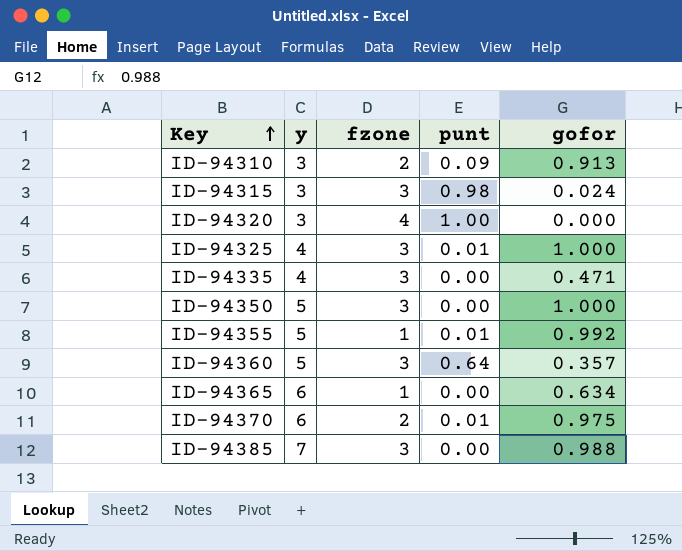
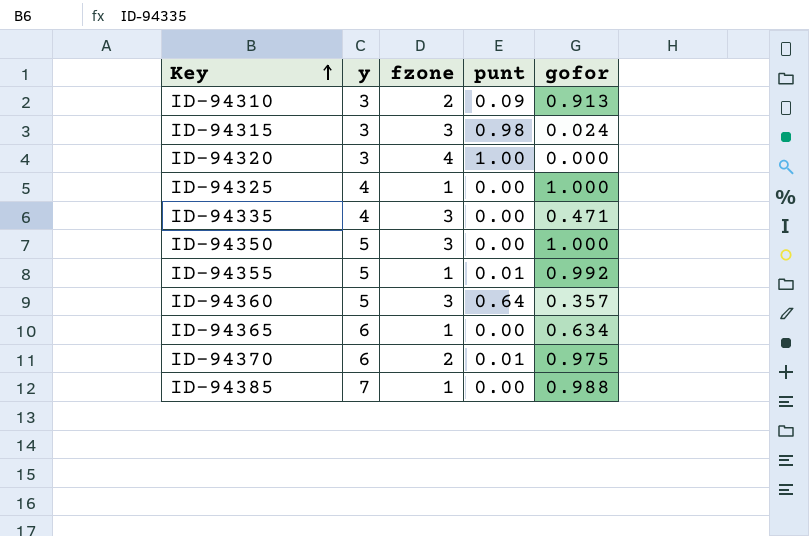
ID-94325 | fzone: 3 -> 1
ID-94325 | punt: 0.01 -> 0.00
ID-94385 | fzone: 3 -> 1

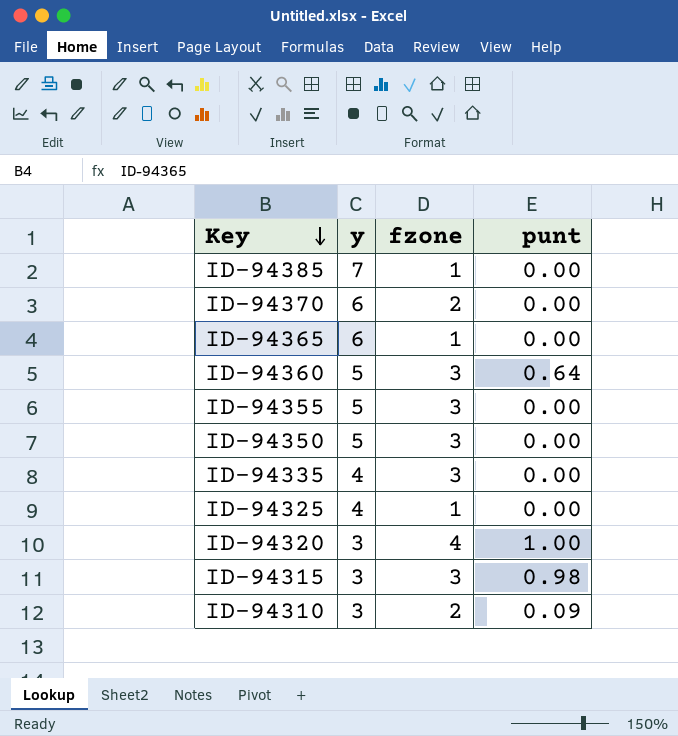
row order: Key ascending -> Key descending
column gofor | position: 5 -> none
ID-94370 | punt: 0.01 -> 0.00
ID-94355 | fzone: 1 -> 3
ID-94355 | punt: 0.01 -> 0.00

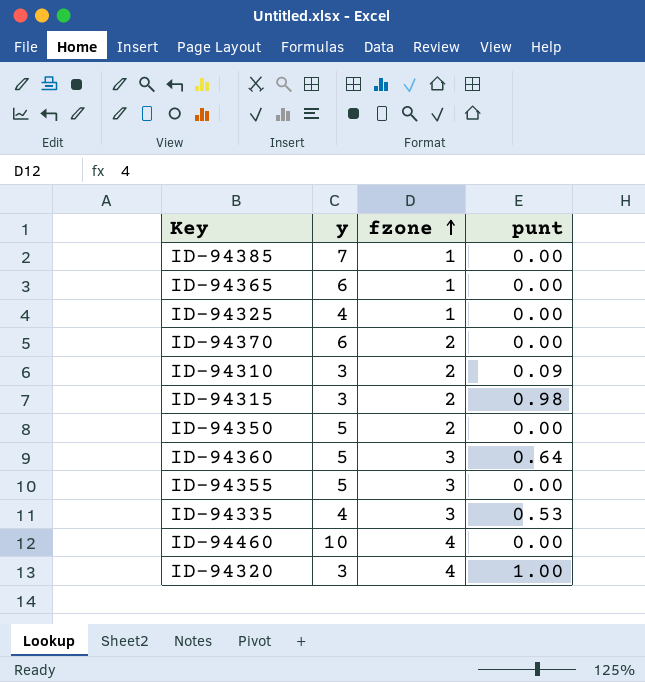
row order: Key descending -> fzone ascending
ID-94315 | fzone: 3 -> 2
ID-94350 | fzone: 3 -> 2
ID-94335 | punt: 0.00 -> 0.53
row ID-94460: none -> 10 | 4 | 0.00

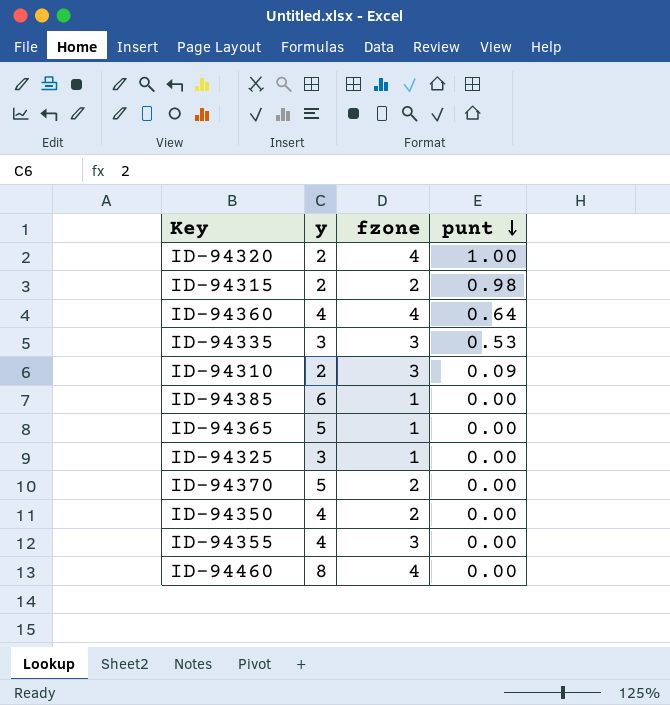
row order: fzone ascending -> punt descending
ID-94320 | y: 3 -> 2
ID-94315 | y: 3 -> 2
ID-94360 | y: 5 -> 4
ID-94360 | fzone: 3 -> 4
ID-94335 | y: 4 -> 3
ID-94310 | y: 3 -> 2
ID-94310 | fzone: 2 -> 3
ID-94385 | y: 7 -> 6
ID-94365 | y: 6 -> 5
ID-94325 | y: 4 -> 3
ID-94370 | y: 6 -> 5
ID-94350 | y: 5 -> 4
ID-94355 | y: 5 -> 4
ID-94460 | y: 10 -> 8

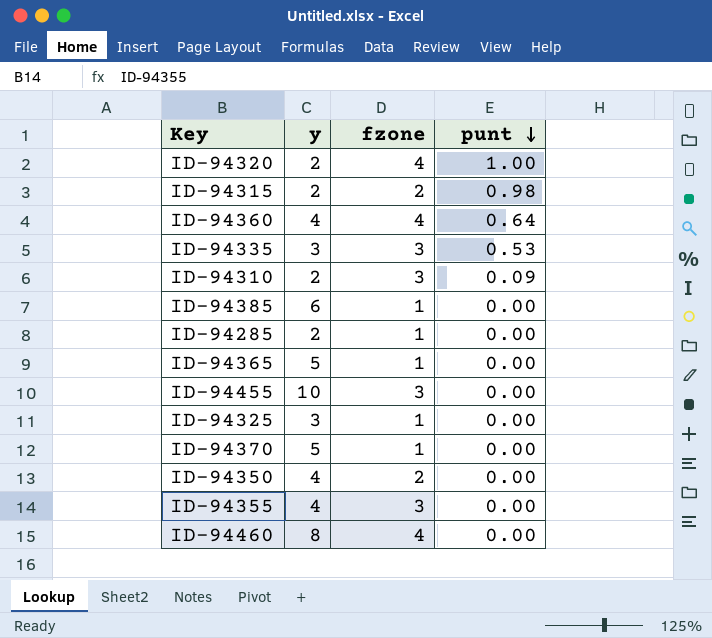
row ID-94285: none -> 2 | 1 | 0.00
row ID-94455: none -> 10 | 3 | 0.00
ID-94370 | fzone: 2 -> 1

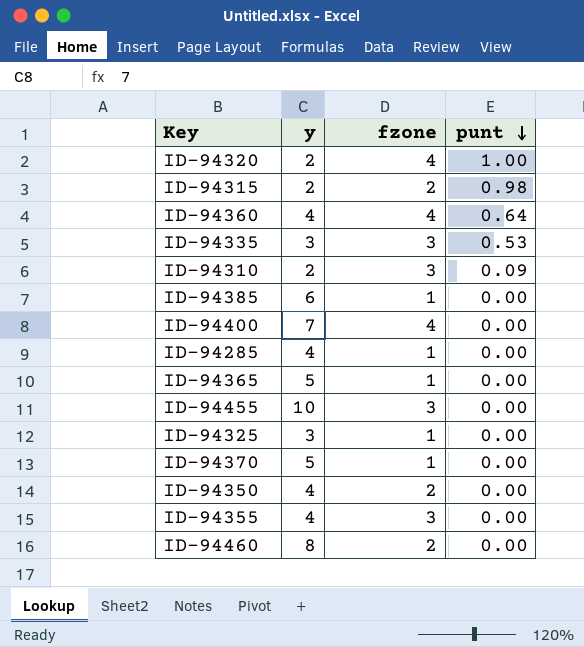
row ID-94400: none -> 7 | 4 | 0.00
ID-94285 | y: 2 -> 4
ID-94460 | fzone: 4 -> 2

